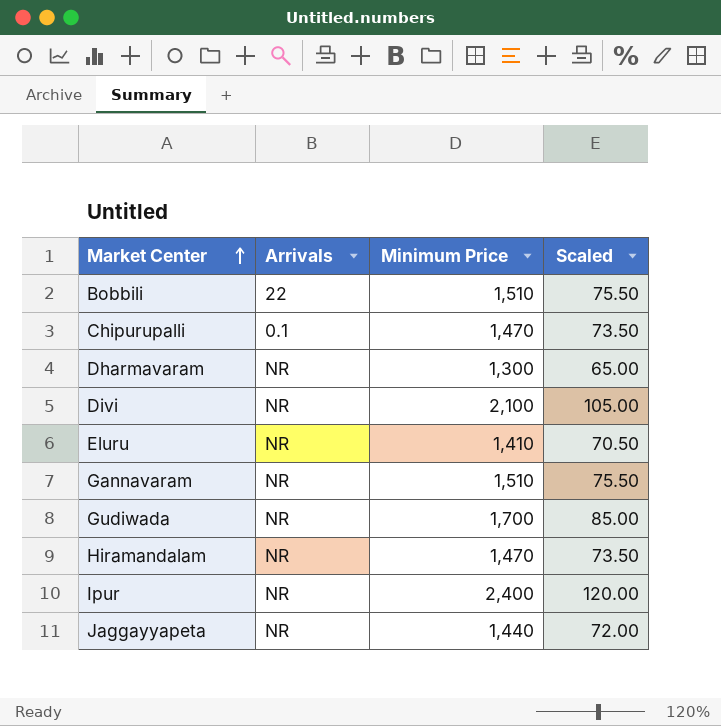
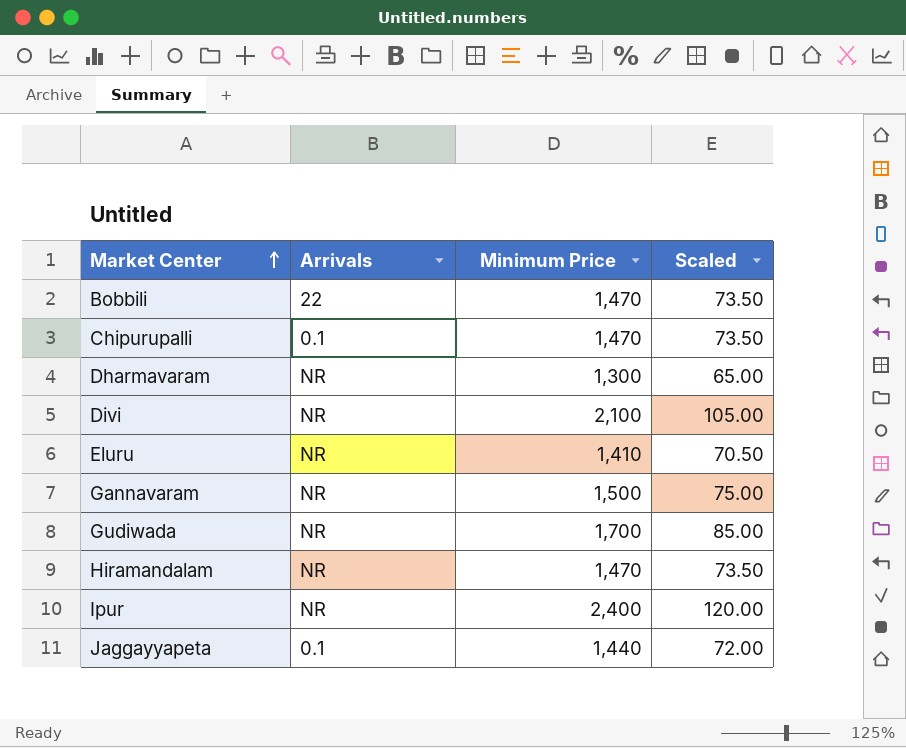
Bobbili | Minimum Price: 1,510 -> 1,470
Bobbili | Scaled: 75.50 -> 73.50
Gannavaram | Minimum Price: 1,510 -> 1,500
Gannavaram | Scaled: 75.50 -> 75.00
Jaggayyapeta | Arrivals: NR -> 0.1

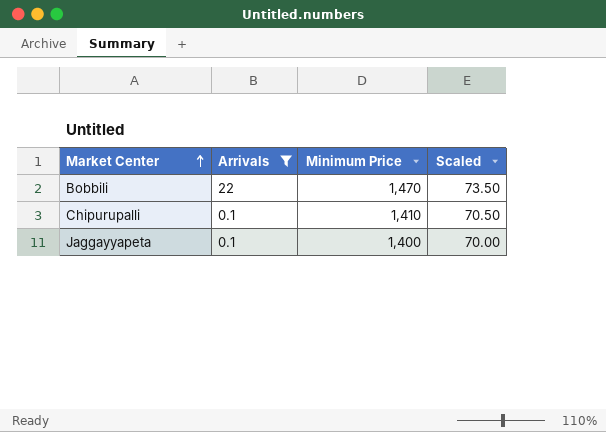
filter: none -> Arrivals != NR
Chipurupalli | Minimum Price: 1,470 -> 1,410
Chipurupalli | Scaled: 73.50 -> 70.50
Jaggayyapeta | Minimum Price: 1,440 -> 1,400
Jaggayyapeta | Scaled: 72.00 -> 70.00

